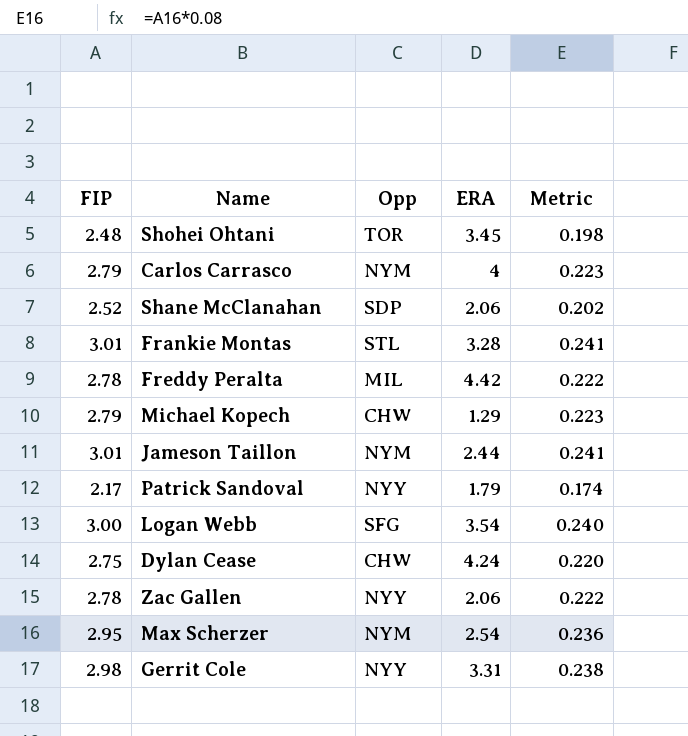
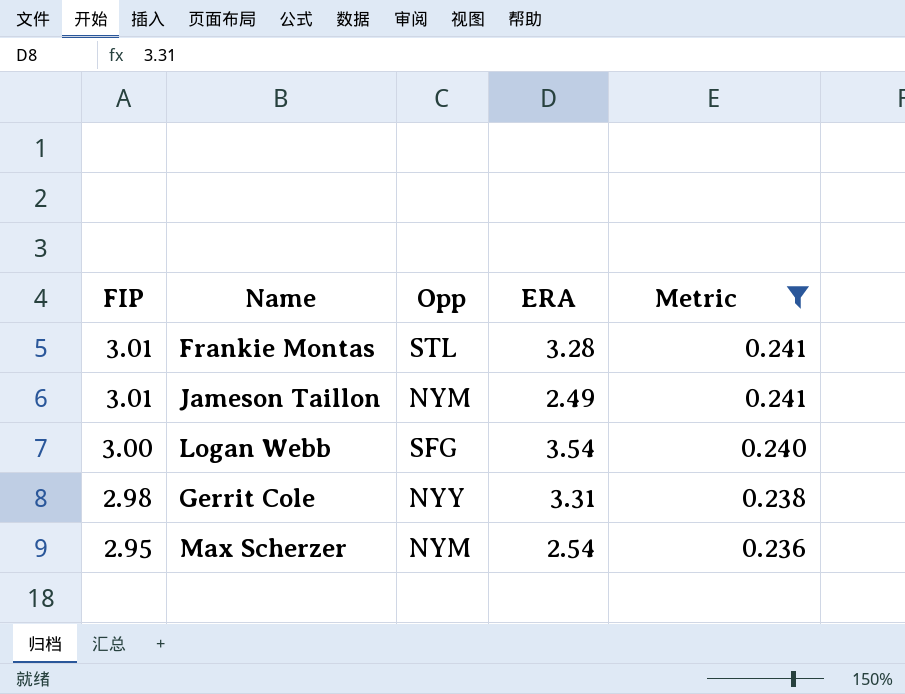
filter: none -> Metric >= 0.236
row order: none -> FIP descending
Jameson Taillon | ERA: 2.44 -> 2.49

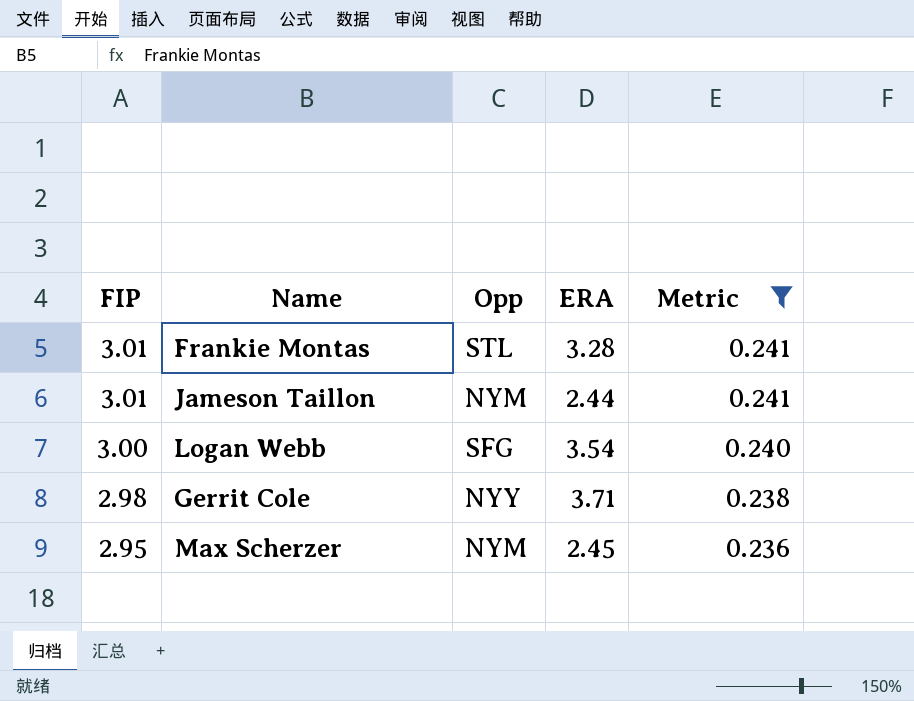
Jameson Taillon | ERA: 2.49 -> 2.44
Gerrit Cole | ERA: 3.31 -> 3.71
Max Scherzer | ERA: 2.54 -> 2.45

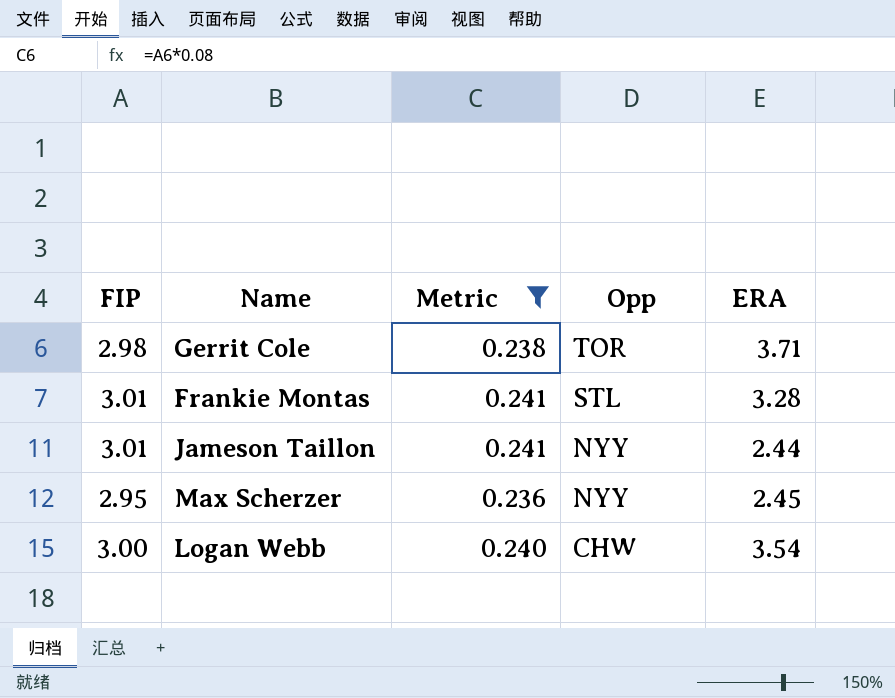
row order: FIP descending -> Opp descending
column Metric | position: 5 -> 3
Gerrit Cole | Opp: NYY -> TOR
Jameson Taillon | Opp: NYM -> NYY
Max Scherzer | Opp: NYM -> NYY
Logan Webb | Opp: SFG -> CHW

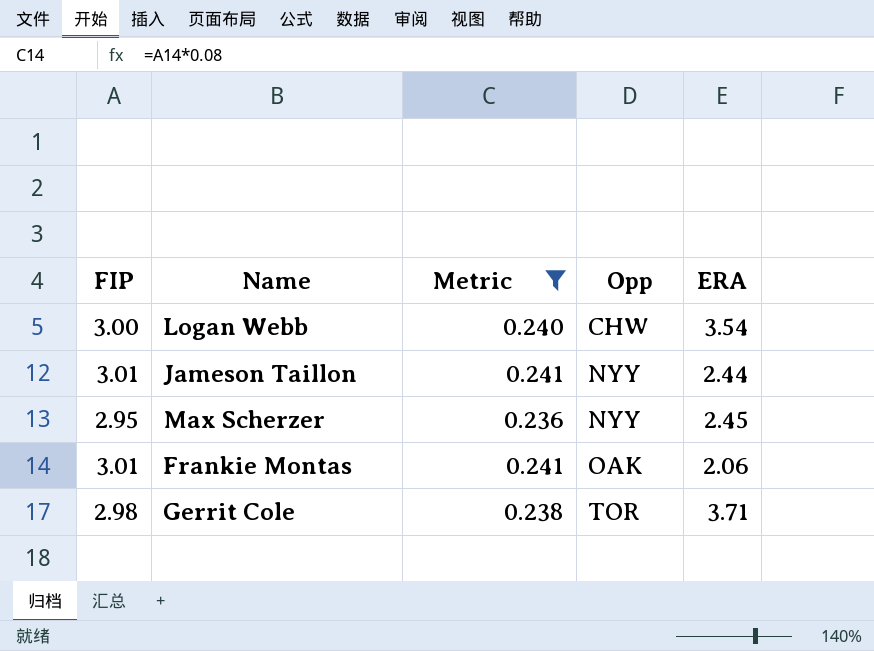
row order: Opp descending -> Opp ascending
Frankie Montas | Opp: STL -> OAK
Frankie Montas | ERA: 3.28 -> 2.06

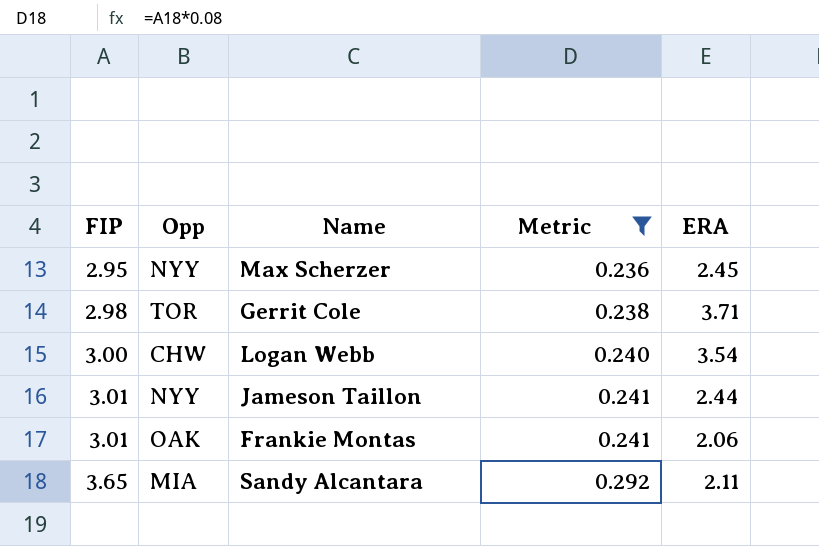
row order: Opp ascending -> FIP ascending
column Opp | position: 4 -> 2
row Sandy Alcantara: none -> 3.65 | MIA | 0.292 | 2.11

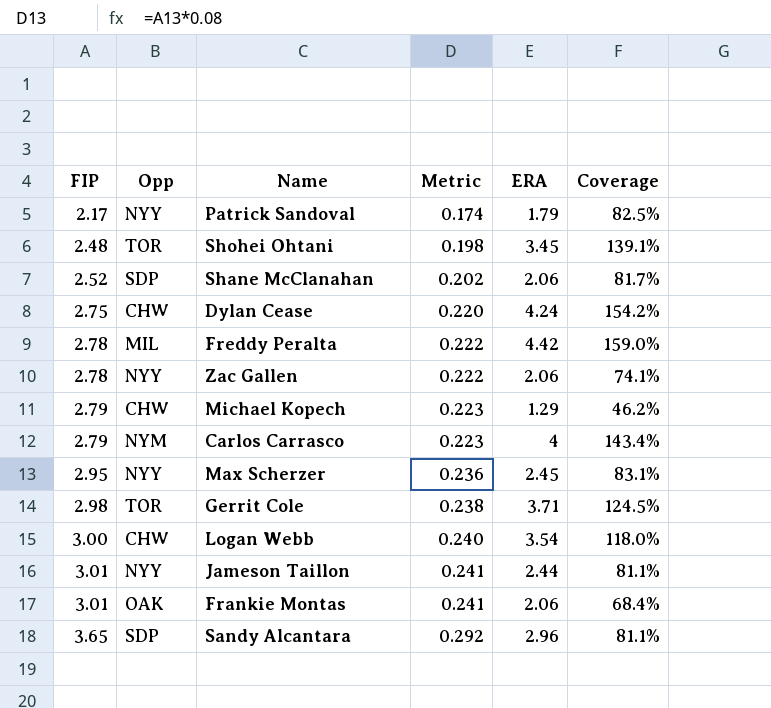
filter: Metric >= 0.236 -> none
column Coverage | formula: none -> [ERA] / [FIP]
Sandy Alcantara | Opp: MIA -> SDP
Sandy Alcantara | ERA: 2.11 -> 2.96

